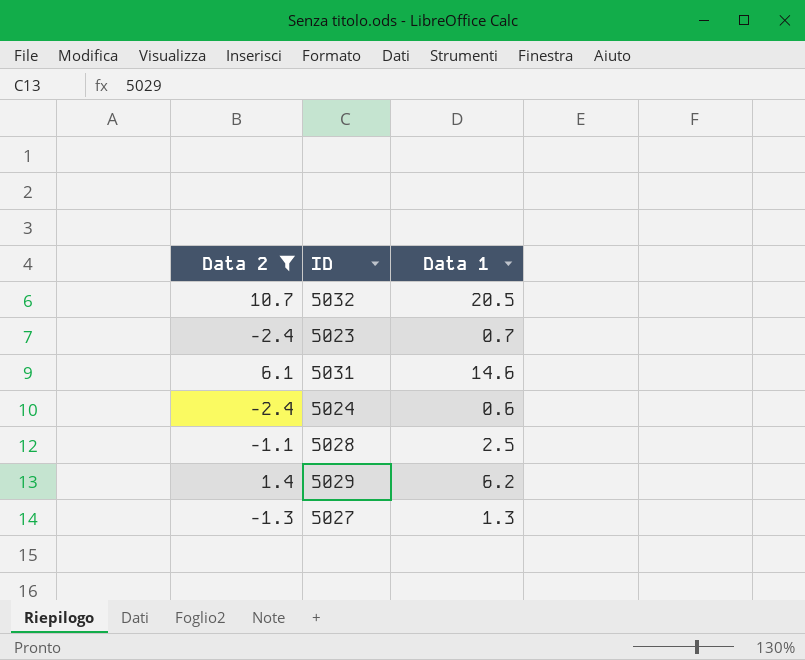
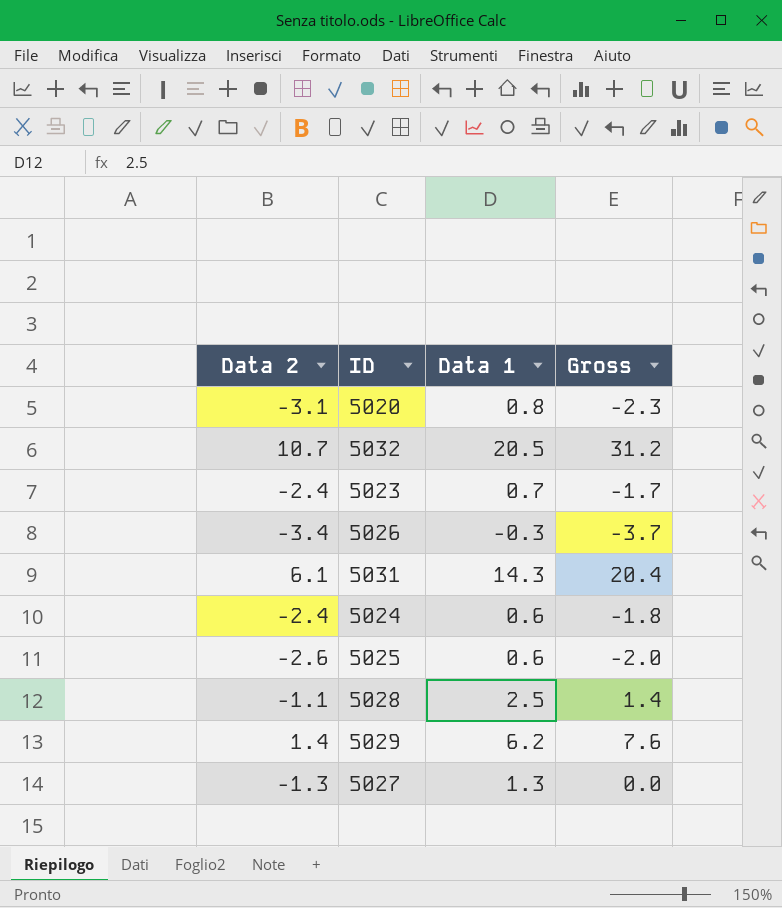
filter: Data 2 >= -2.4 -> none
column Gross | formula: none -> [Data 2] + [Data 1]
5031 | Data 1: 14.6 -> 14.3

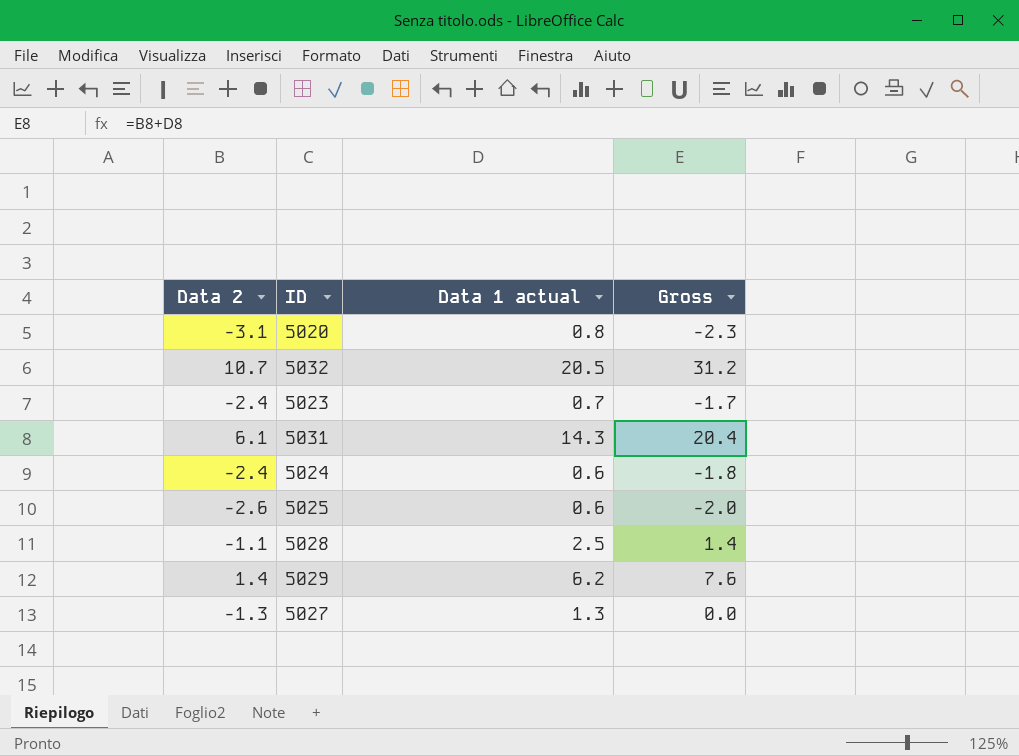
column name: Data 1 -> Data 1 actual
row 5026: -3.4 | -0.3 | -3.7 -> none

